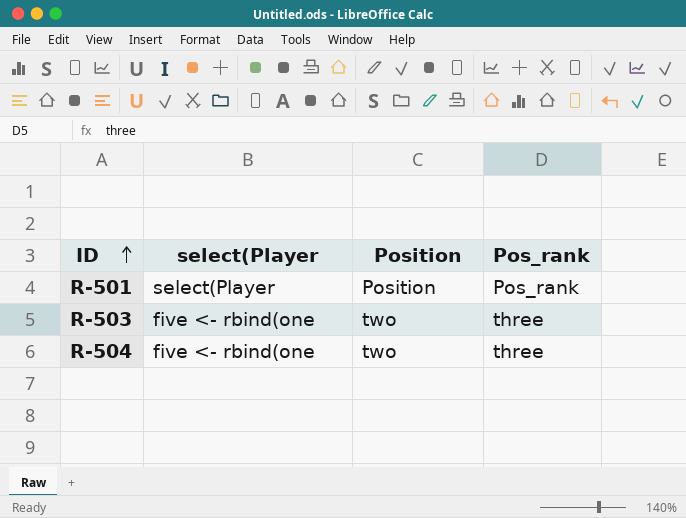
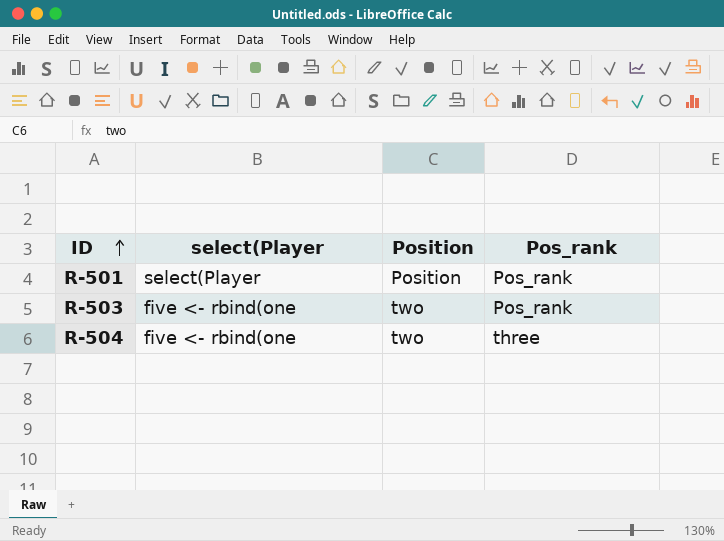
R-503 | Pos_rank: three -> Pos_rank

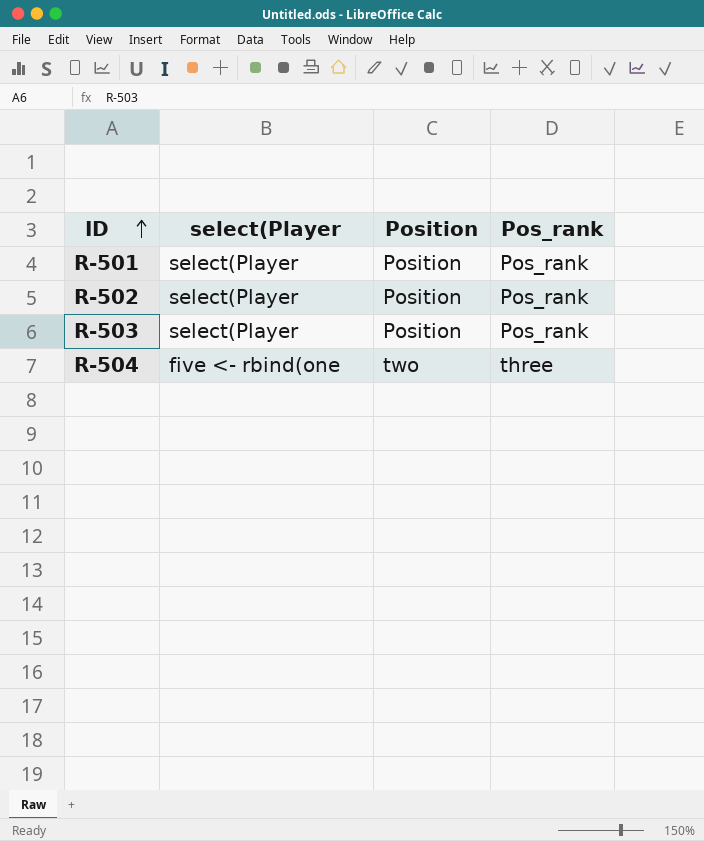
row R-502: none -> select(Player | Position | Pos_rank
R-503 | select(Player: five <- rbind(one -> select(Player
R-503 | Position: two -> Position

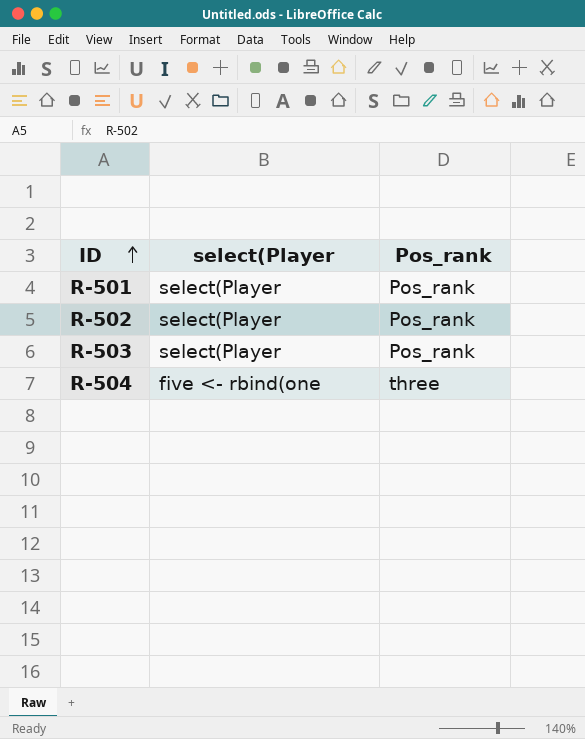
column Position | position: 3 -> none

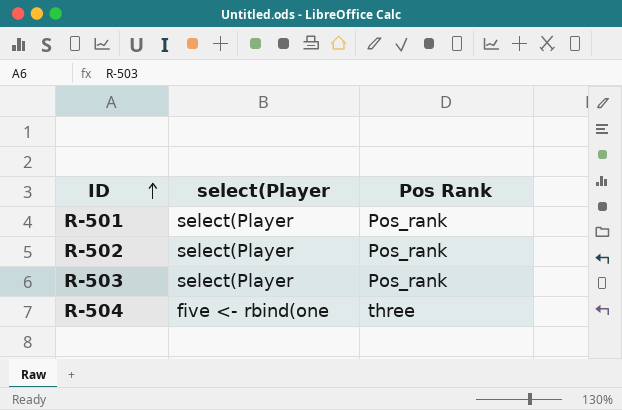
column name: Pos_rank -> Pos Rank

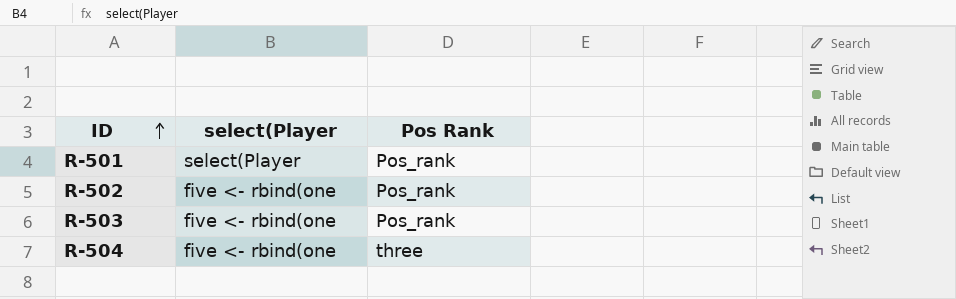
R-502 | select(Player: select(Player -> five <- rbind(one
R-503 | select(Player: select(Player -> five <- rbind(one

